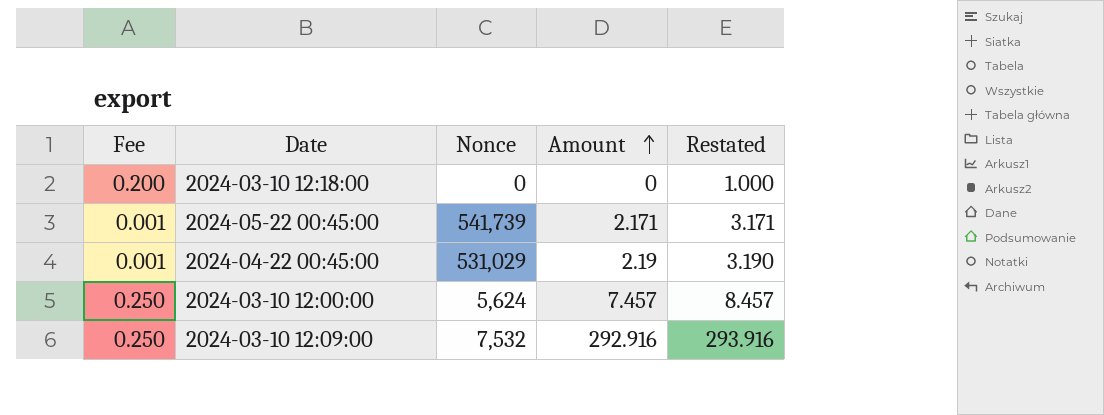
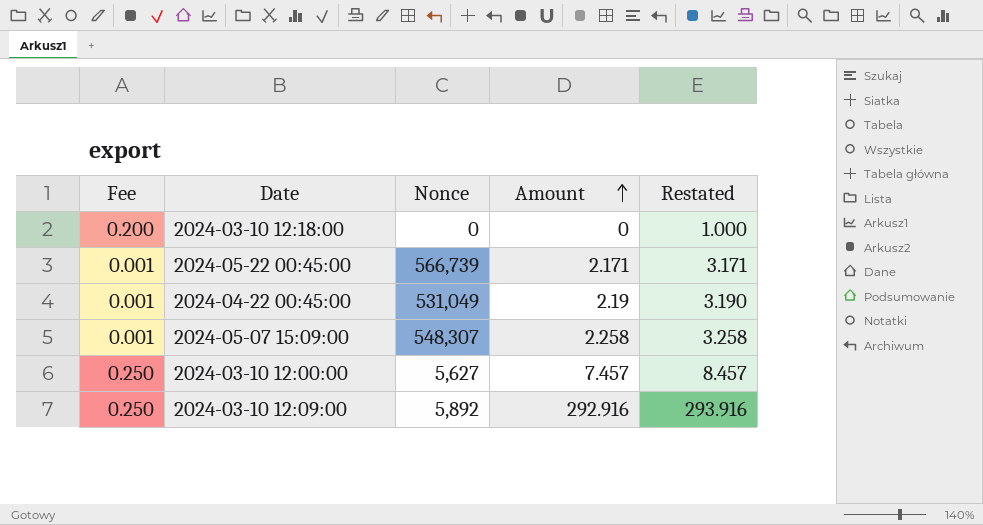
2024-05-22 00:45:00 | Nonce: 541,739 -> 566,739
2024-04-22 00:45:00 | Nonce: 531,029 -> 531,049
row 2024-05-07 15:09:00: none -> 0.001 | 548,307 | 2.258 | 3.258
2024-03-10 12:00:00 | Nonce: 5,624 -> 5,627
2024-03-10 12:09:00 | Nonce: 7,532 -> 5,892

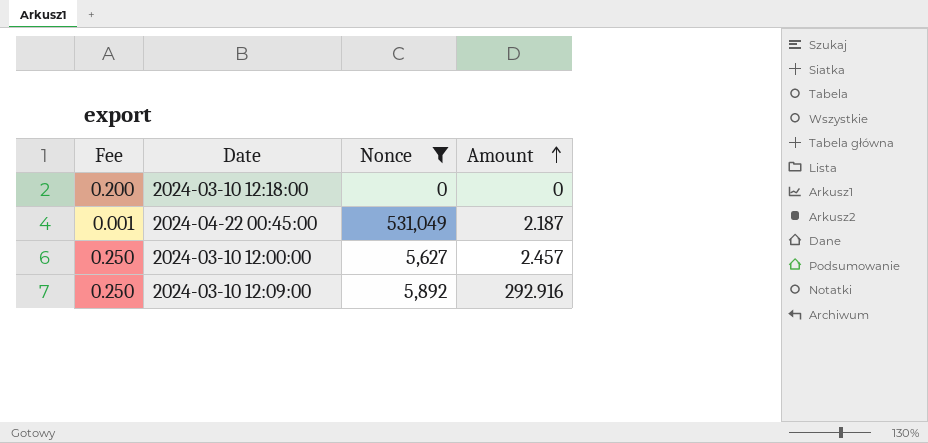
filter: none -> Nonce <= 531,049
column Restated | formula: [Amount] + 1 -> none
2024-04-22 00:45:00 | Amount: 2.19 -> 2.187
2024-03-10 12:00:00 | Amount: 7.457 -> 2.457

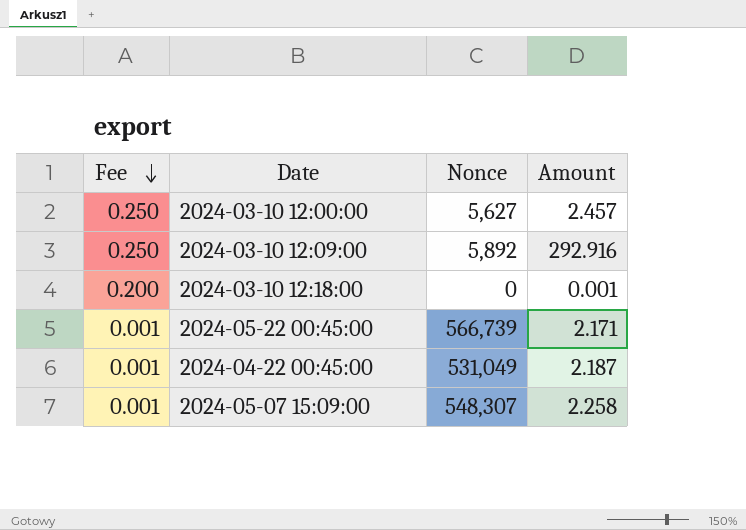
filter: Nonce <= 531,049 -> none
row order: Amount ascending -> Fee descending
2024-03-10 12:18:00 | Amount: 0 -> 0.001

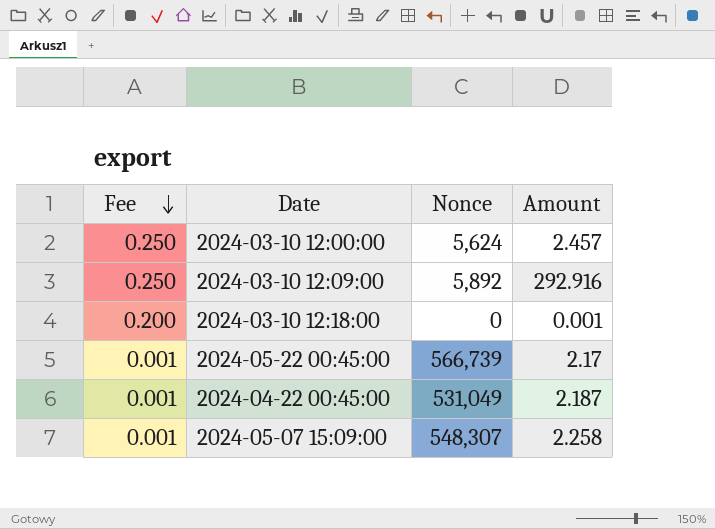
2024-03-10 12:00:00 | Nonce: 5,627 -> 5,624
2024-05-22 00:45:00 | Amount: 2.171 -> 2.17

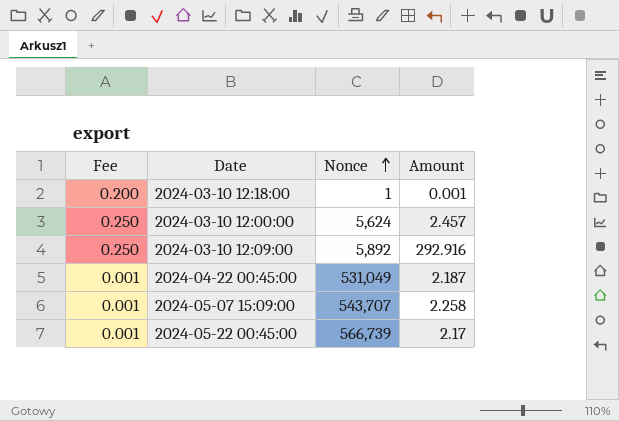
row order: Fee descending -> Nonce ascending
2024-03-10 12:18:00 | Nonce: 0 -> 1
2024-05-07 15:09:00 | Nonce: 548,307 -> 543,707

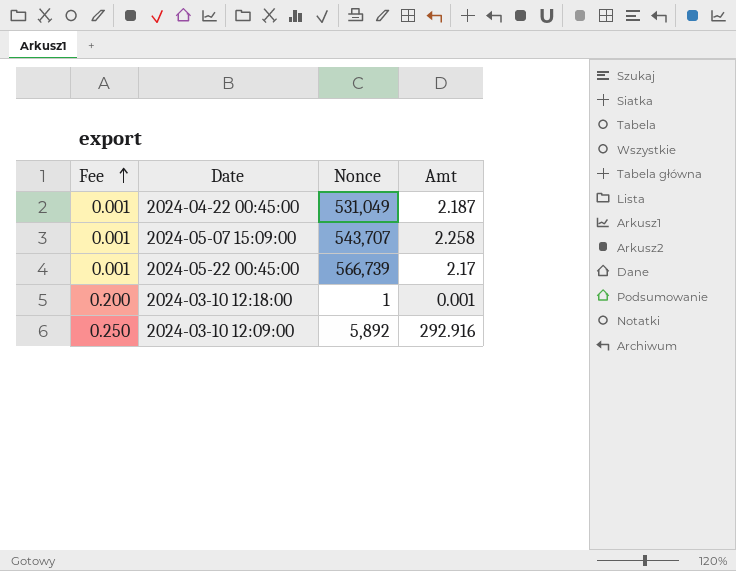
row order: Nonce ascending -> Fee ascending
column name: Amount -> Amt
row 2024-03-10 12:00:00: 0.250 | 5,624 | 2.457 -> none

